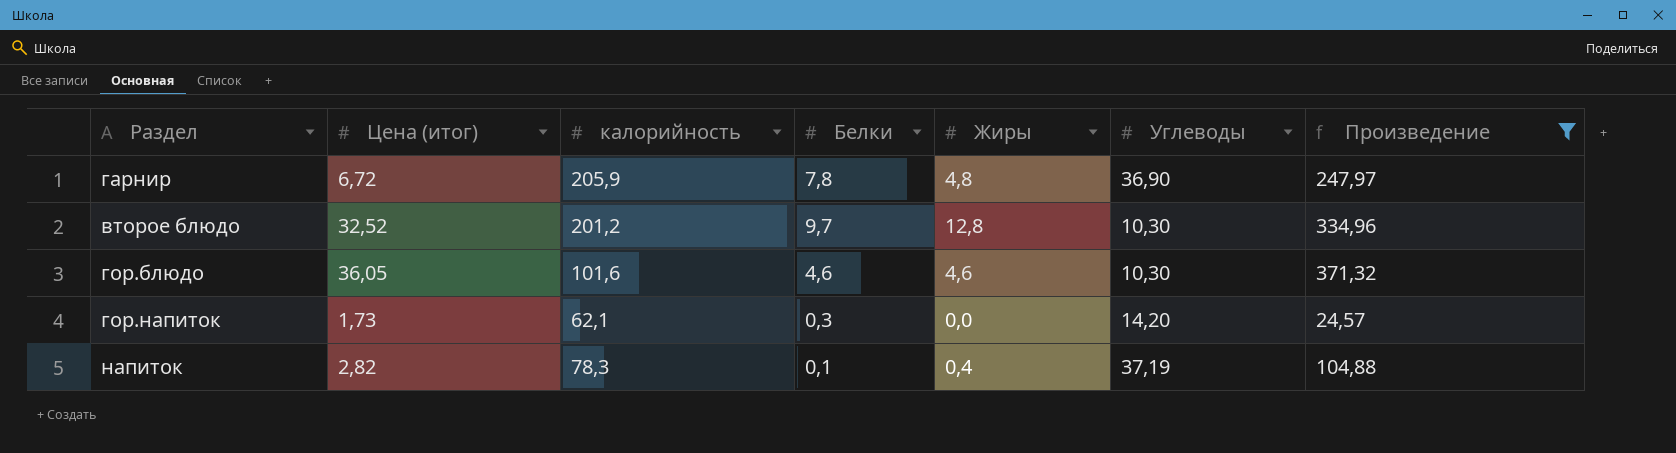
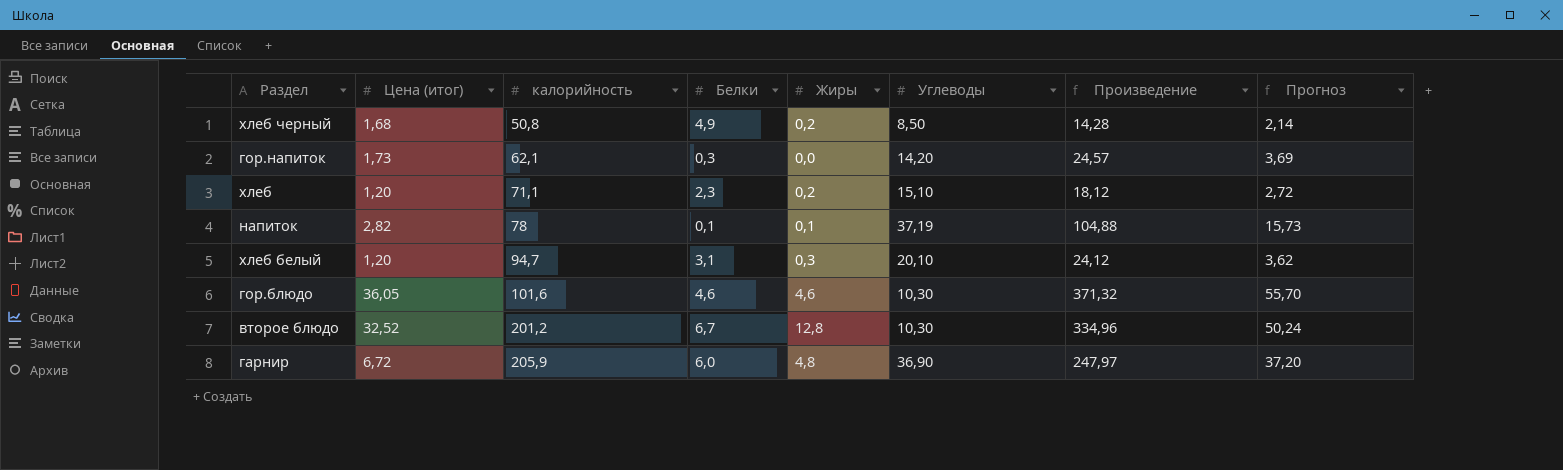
filter: Произведение >= 24,57 -> none
row order: none -> калорийность ascending
column Прогноз | formula: none -> [Произведение] * 0,15
напиток | калорийность: 78,3 -> 78
напиток | Жиры: 0,4 -> 0,1
второе блюдо | Белки: 9,7 -> 6,7
гарнир | Белки: 7,8 -> 6,0

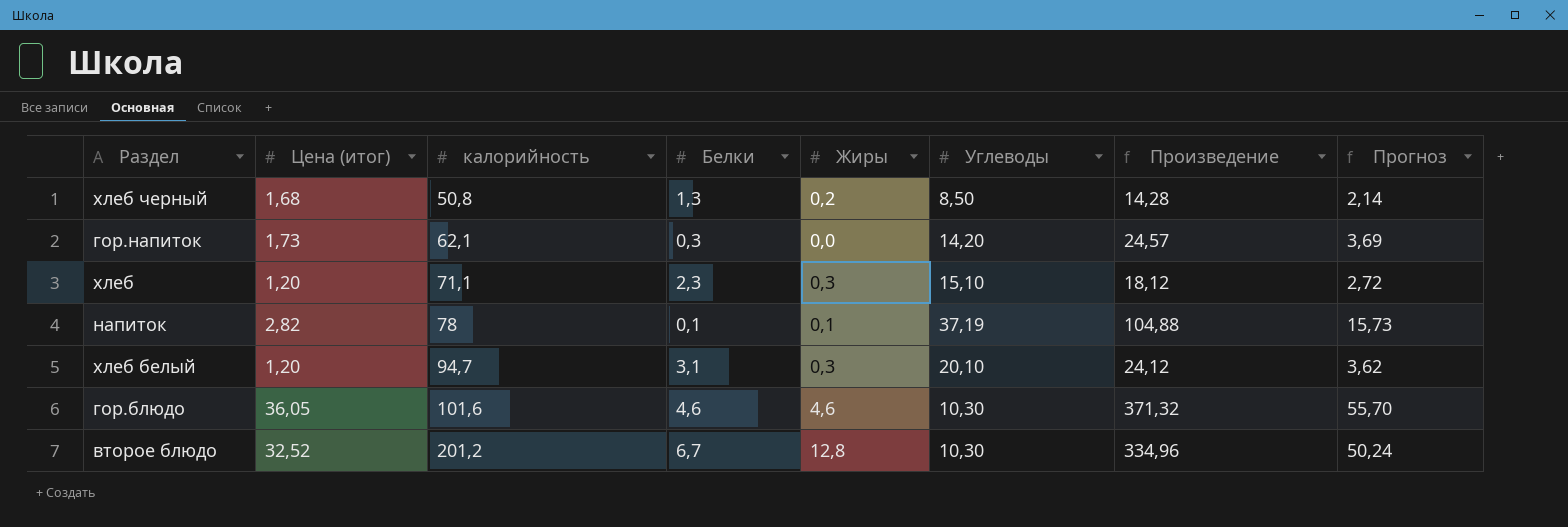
row гарнир: 6,72 | 205,9 | 6,0 | 4,8 | 36,90 | 247,97 | 37,20 -> none
хлеб черный | Белки: 4,9 -> 1,3
хлеб | Жиры: 0,2 -> 0,3

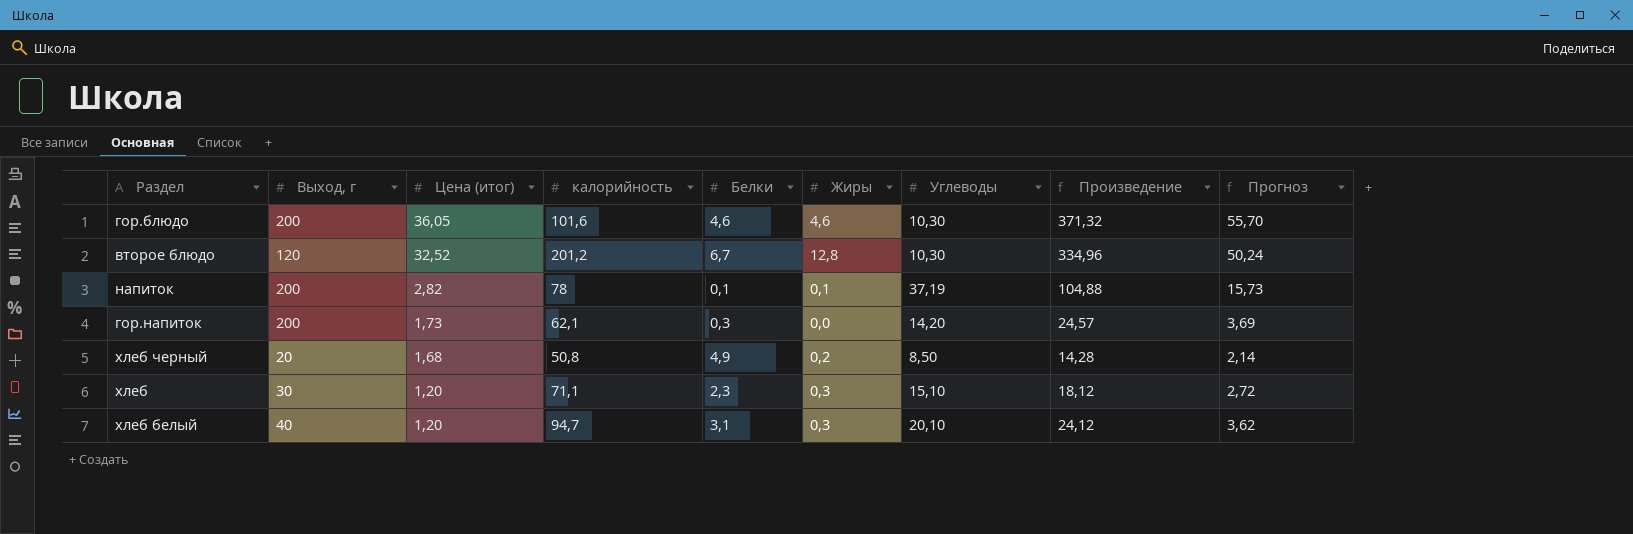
row order: калорийность ascending -> Цена (итог) descending
column Выход, г | position: none -> 2
хлеб черный | Белки: 1,3 -> 4,9

